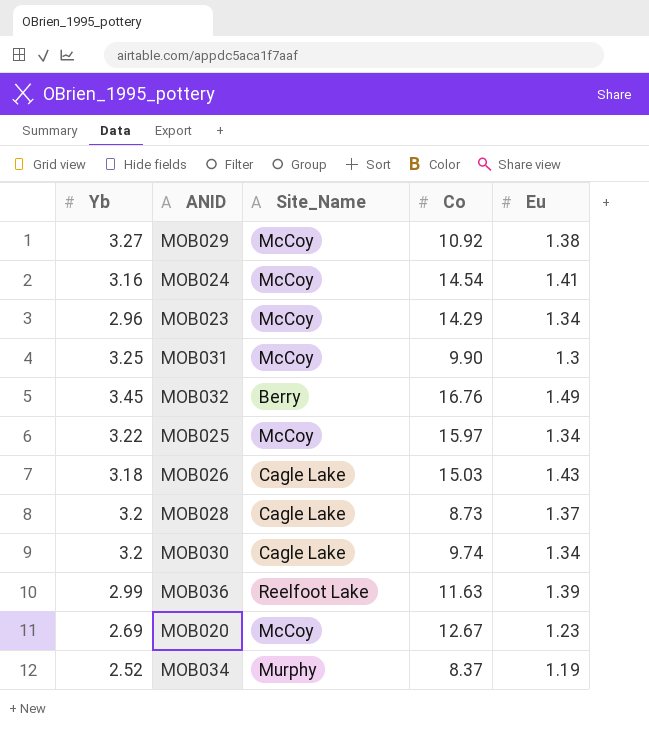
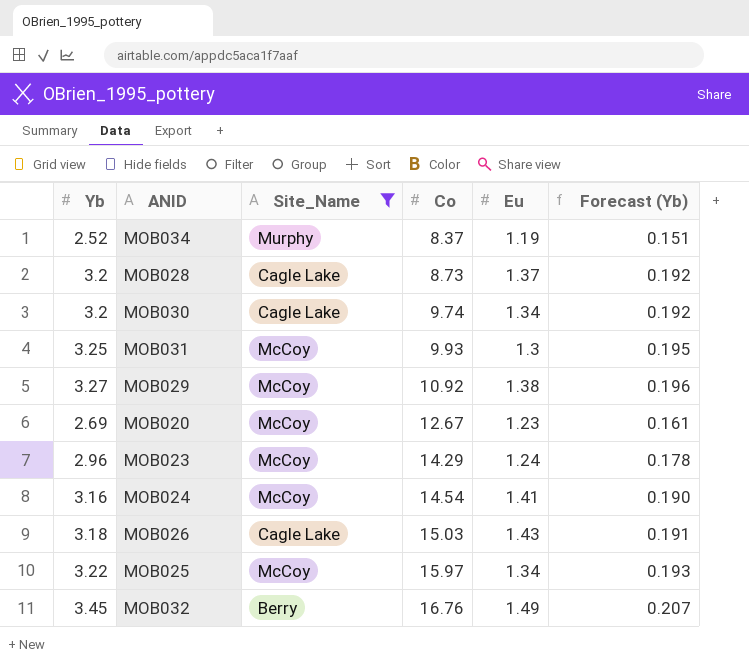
filter: none -> Site_Name != Reelfoot Lake
row order: none -> Co ascending
column Forecast (Yb) | formula: none -> [Yb] * 0.06
MOB031 | Co: 9.90 -> 9.93
MOB023 | Eu: 1.34 -> 1.24

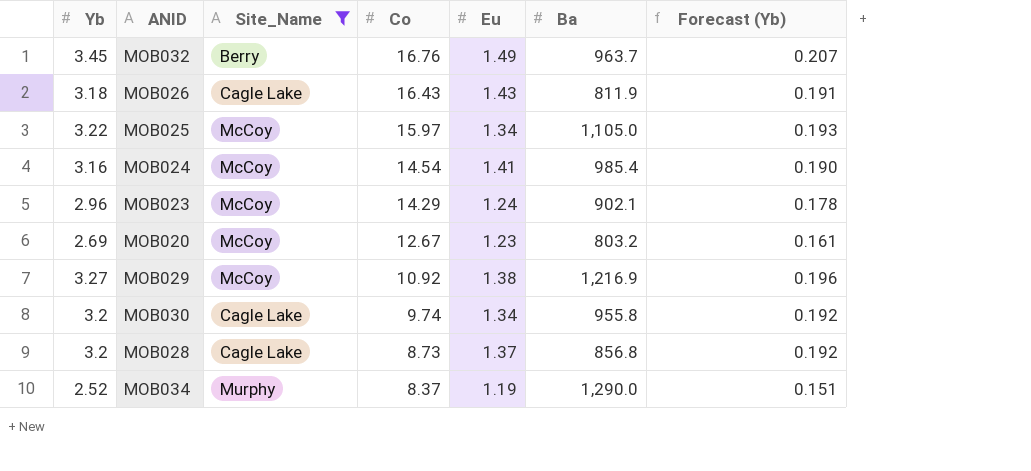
row order: Co ascending -> Co descending
column Ba | position: none -> 6
row MOB031: 3.25 | McCoy | 9.93 | 1.3 | 0.195 -> none
MOB026 | Co: 15.03 -> 16.43

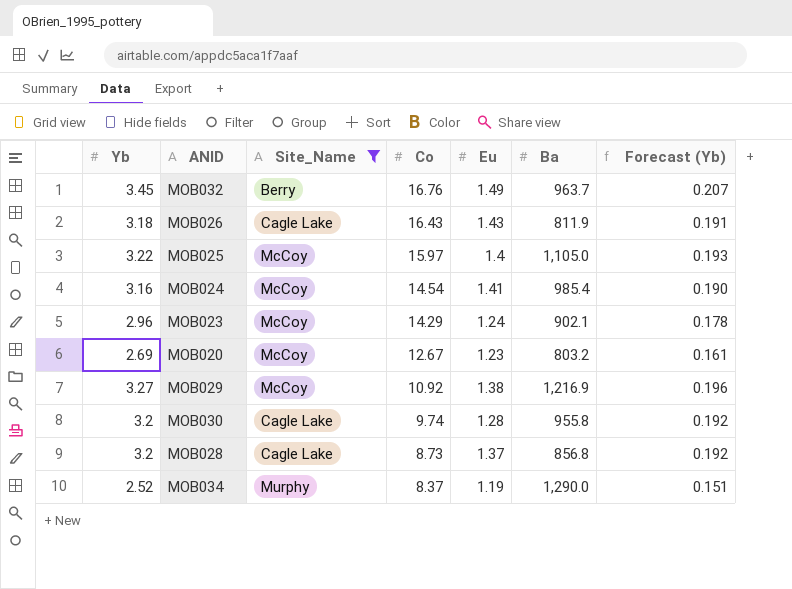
MOB025 | Eu: 1.34 -> 1.4
MOB030 | Eu: 1.34 -> 1.28

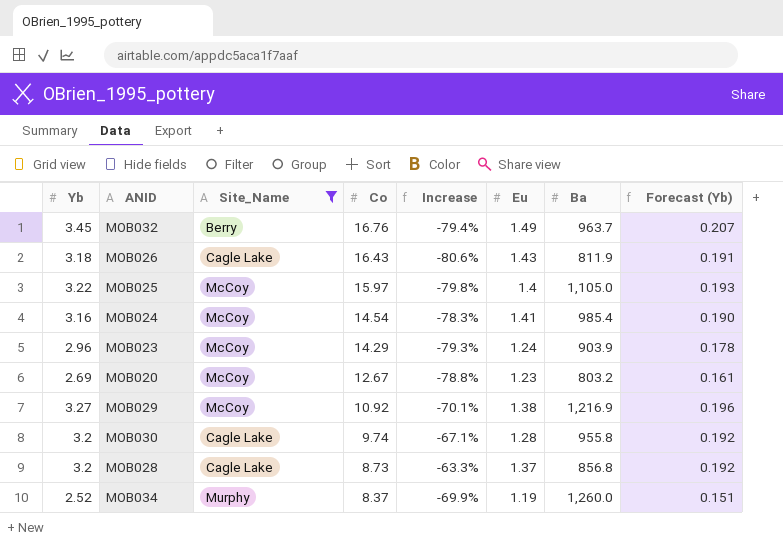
column Increase | formula: none -> ([Yb] - [Co]) / [Co]
MOB023 | Ba: 902.1 -> 903.9
MOB034 | Ba: 1,290.0 -> 1,260.0

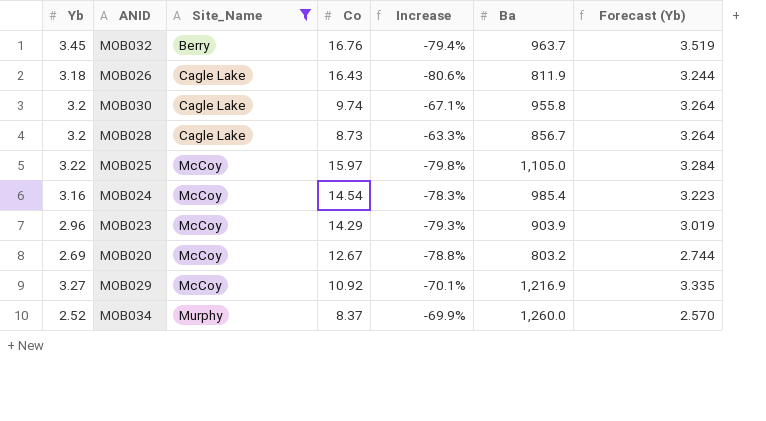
row order: Co descending -> Site_Name ascending
column Eu | position: 6 -> none
column Forecast (Yb) | formula: [Yb] * 0.06 -> [Yb] * 1.02
MOB028 | Ba: 856.8 -> 856.7

